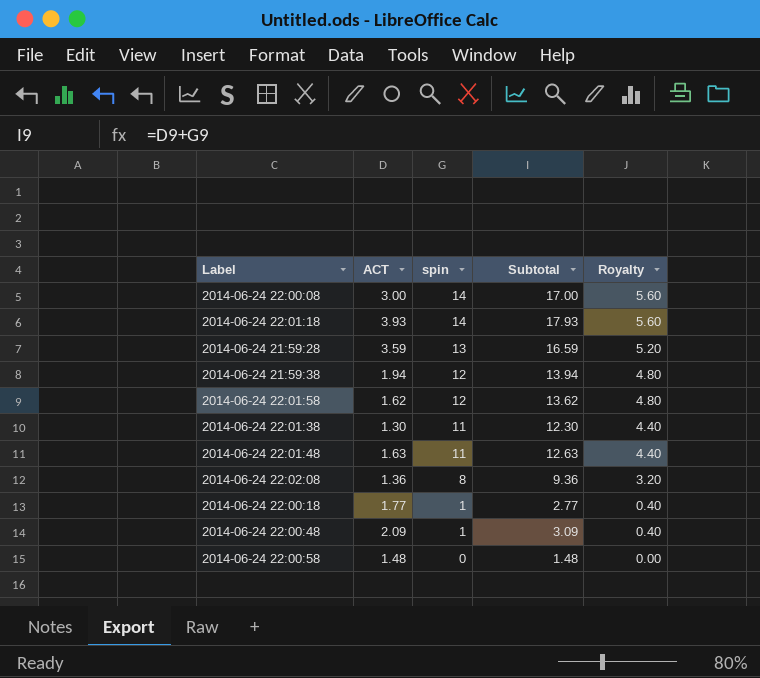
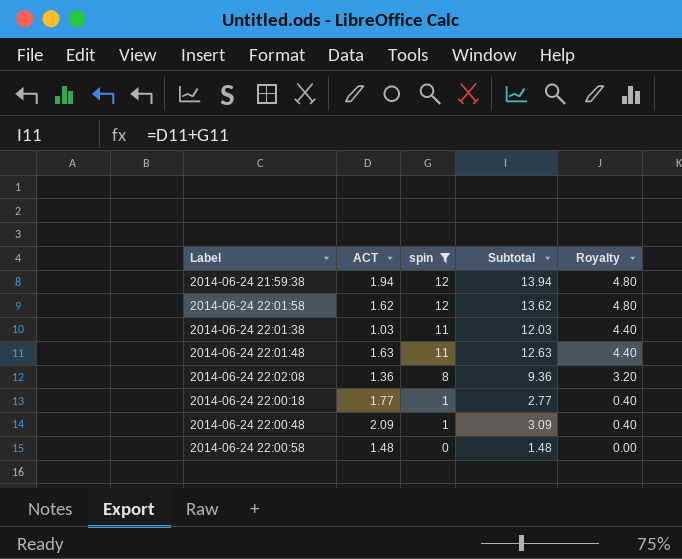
filter: none -> spin <= 12
2014-06-24 22:01:38 | ACT: 1.30 -> 1.03
2014-06-24 22:01:38 | Subtotal: 12.30 -> 12.03

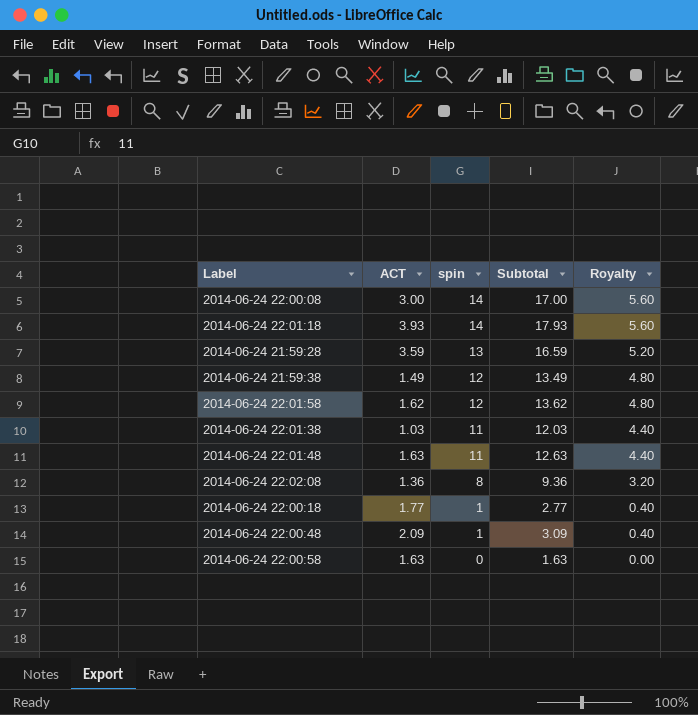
filter: spin <= 12 -> none
2014-06-24 21:59:38 | ACT: 1.94 -> 1.49
2014-06-24 21:59:38 | Subtotal: 13.94 -> 13.49
2014-06-24 22:00:58 | ACT: 1.48 -> 1.63
2014-06-24 22:00:58 | Subtotal: 1.48 -> 1.63

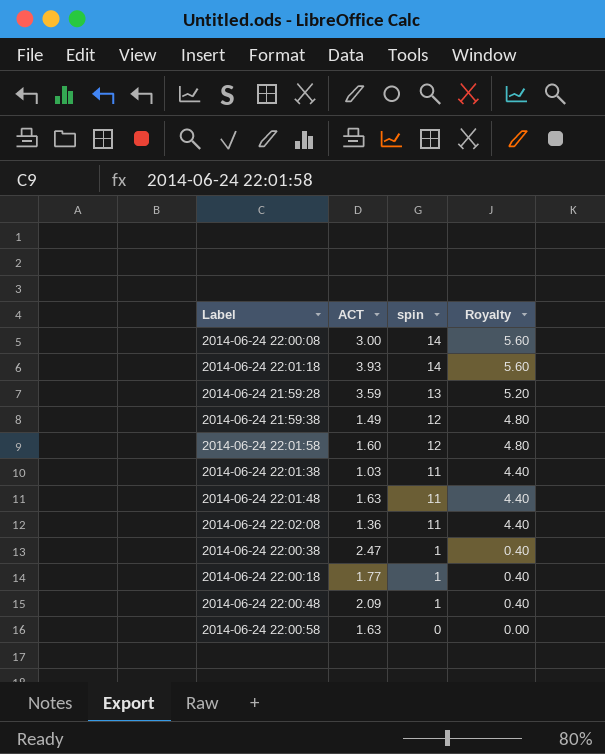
column Subtotal | formula: [ACT] + [spin] -> none
2014-06-24 22:01:58 | ACT: 1.62 -> 1.60
2014-06-24 22:02:08 | spin: 8 -> 11
2014-06-24 22:02:08 | Royalty: 3.20 -> 4.40
row 2014-06-24 22:00:38: none -> 2.47 | 1 | 0.40

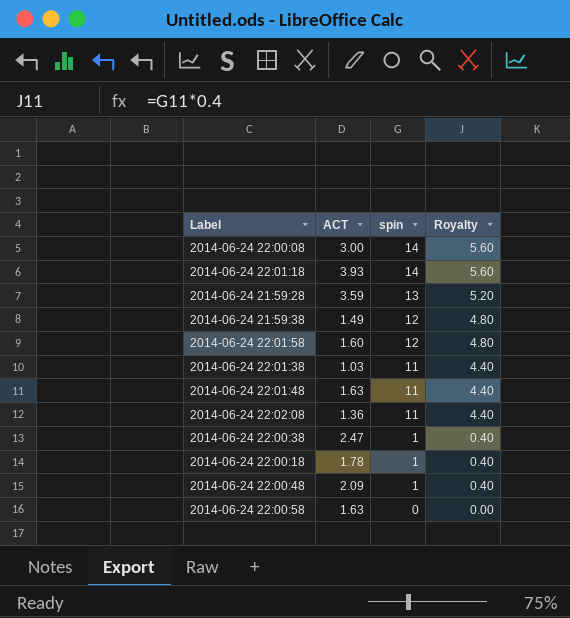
2014-06-24 22:00:18 | ACT: 1.77 -> 1.78

